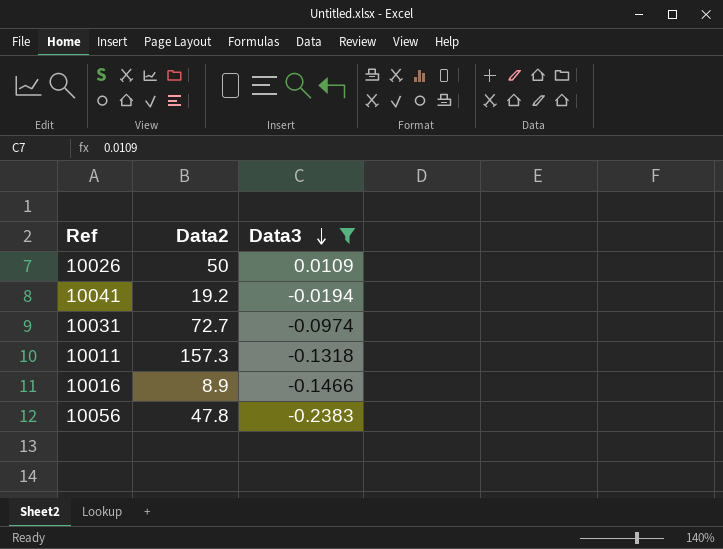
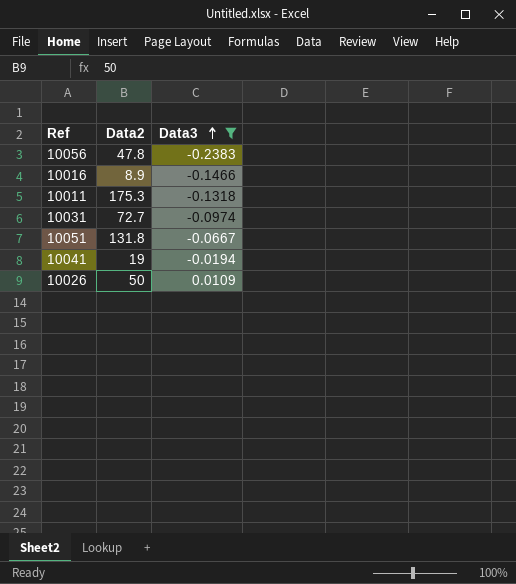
row order: Data3 descending -> Data3 ascending
10011 | Data2: 157.3 -> 175.3
row 10051: none -> 131.8 | -0.0667
10041 | Data2: 19.2 -> 19

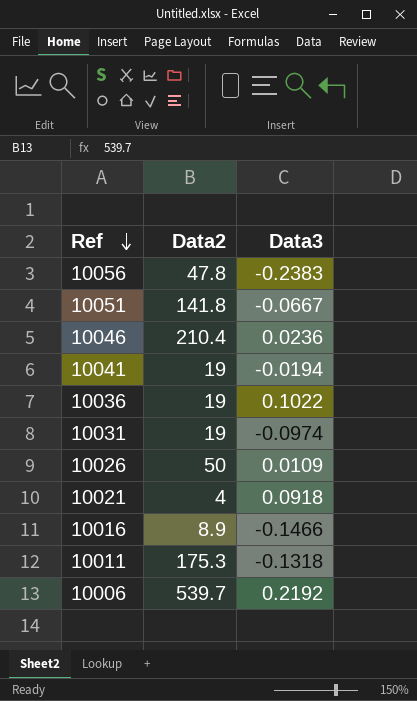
filter: Data3 <= 0.0109 -> none
row order: Data3 ascending -> Ref descending
10051 | Data2: 131.8 -> 141.8
10031 | Data2: 72.7 -> 19

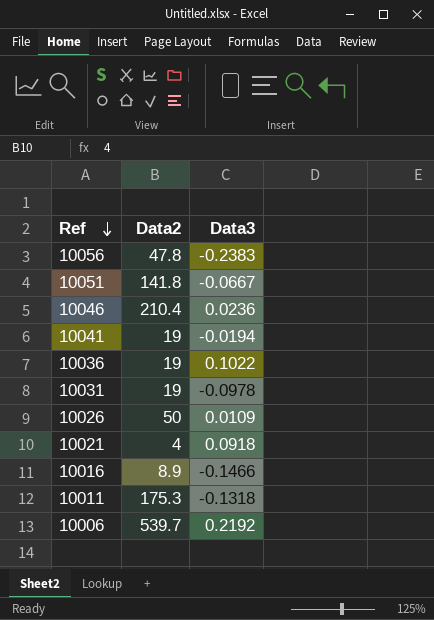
10031 | Data3: -0.0974 -> -0.0978

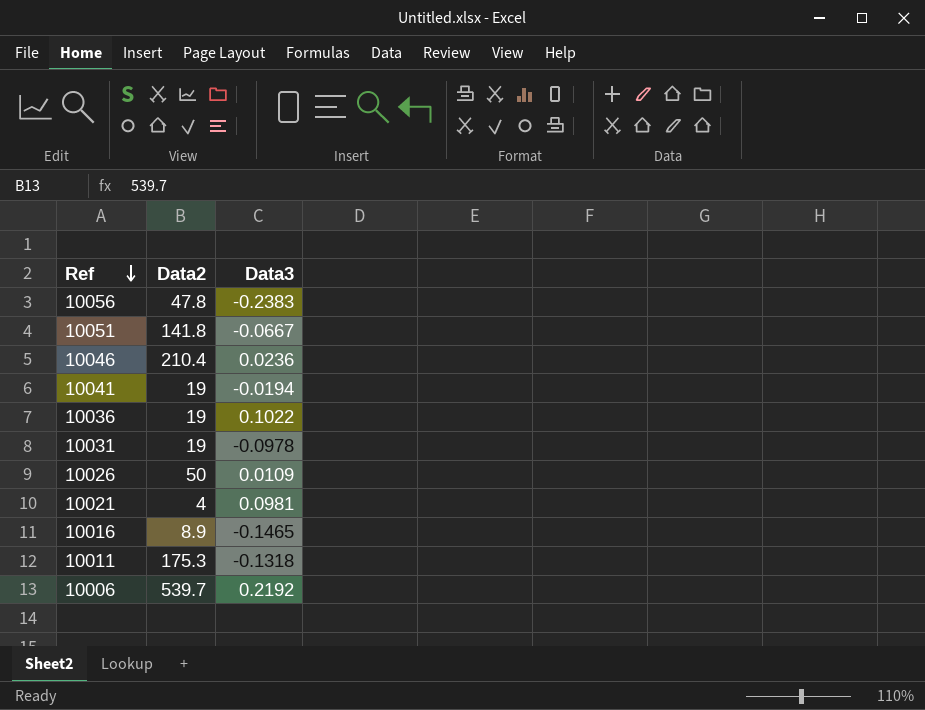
10021 | Data3: 0.0918 -> 0.0981
10016 | Data3: -0.1466 -> -0.1465

